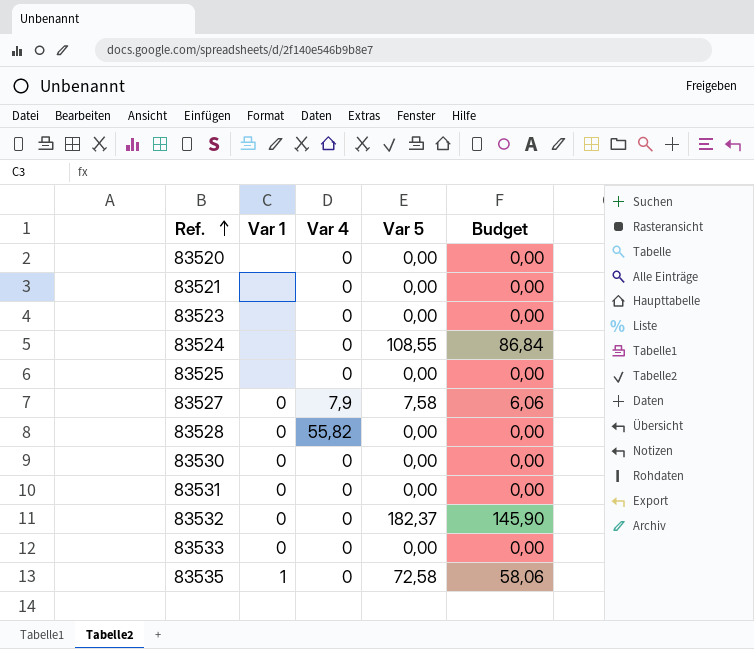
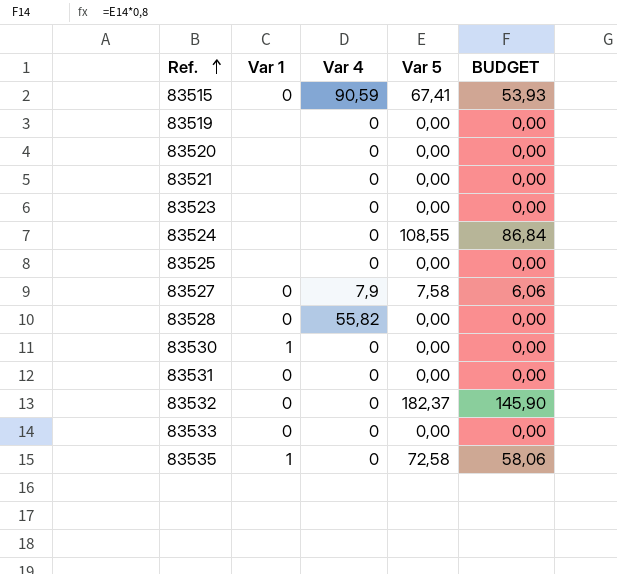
column name: Budget -> BUDGET
row 83515: none -> 0 | 90,59 | 67,41 | 53,93
row 83519: none -> none | 0 | 0,00 | 0,00
83530 | Var 1: 0 -> 1

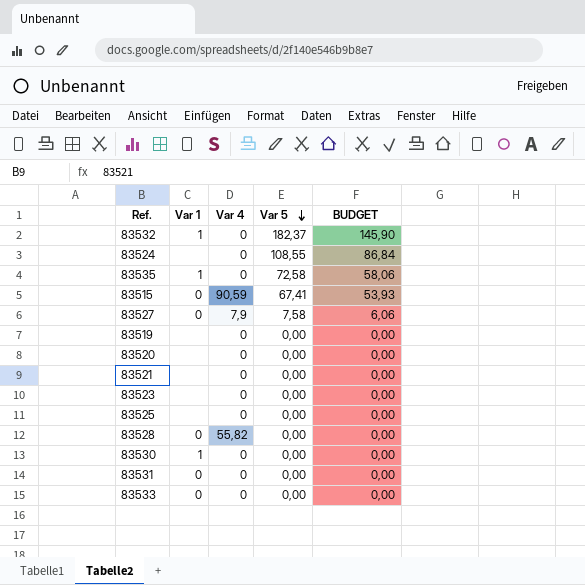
row order: Ref. ascending -> Var 5 descending
83532 | Var 1: 0 -> 1

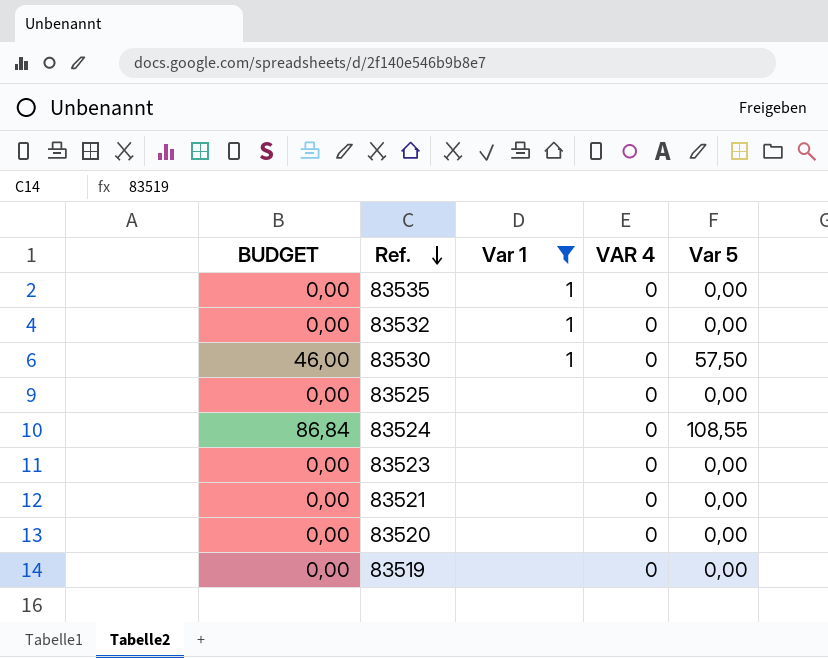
filter: none -> Var 1 != 0
row order: Var 5 descending -> Ref. descending
column BUDGET | position: 5 -> 1
column name: Var 4 -> VAR 4
83535 | BUDGET: 58,06 -> 0,00
83535 | Var 5: 72,58 -> 0,00
83532 | BUDGET: 145,90 -> 0,00
83532 | Var 5: 182,37 -> 0,00
83530 | BUDGET: 0,00 -> 46,00
83530 | Var 5: 0,00 -> 57,50

